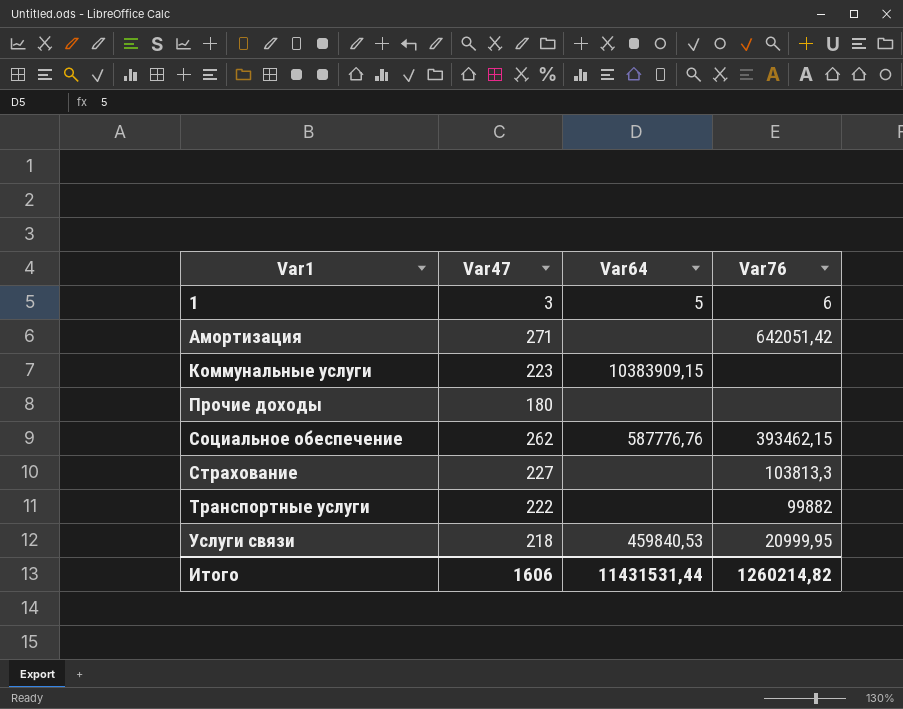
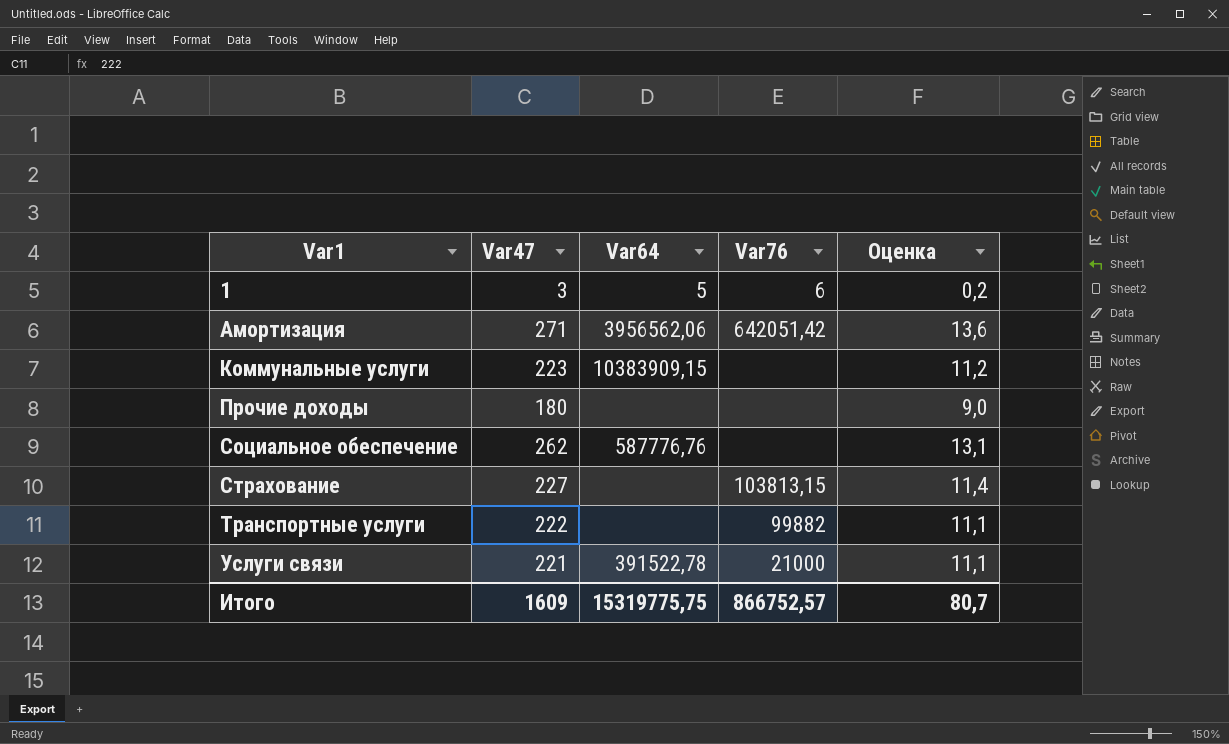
column Оценка | formula: none -> [Var47] * 0,05
Амортизация | Var64: none -> 3956562,06
Социальное обеспечение | Var76: 393462,15 -> none
Страхование | Var76: 103813,3 -> 103813,15
Услуги связи | Var47: 218 -> 221
Услуги связи | Var64: 459840,53 -> 391522,78
Услуги связи | Var76: 20999,95 -> 21000
Итого | Var47: 1606 -> 1609
Итого | Var64: 11431531,44 -> 15319775,75
Итого | Var76: 1260214,82 -> 866752,57

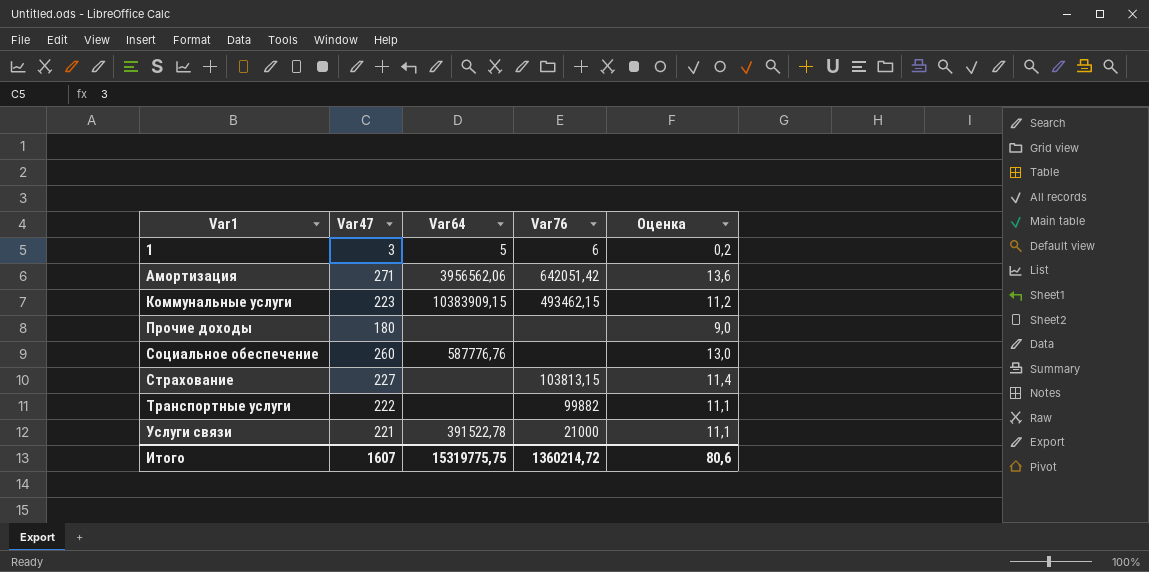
Коммунальные услуги | Var76: none -> 493462,15
Социальное обеспечение | Var47: 262 -> 260
Социальное обеспечение | Оценка: 13,1 -> 13,0
Итого | Var47: 1609 -> 1607
Итого | Var76: 866752,57 -> 1360214,72
Итого | Оценка: 80,7 -> 80,6

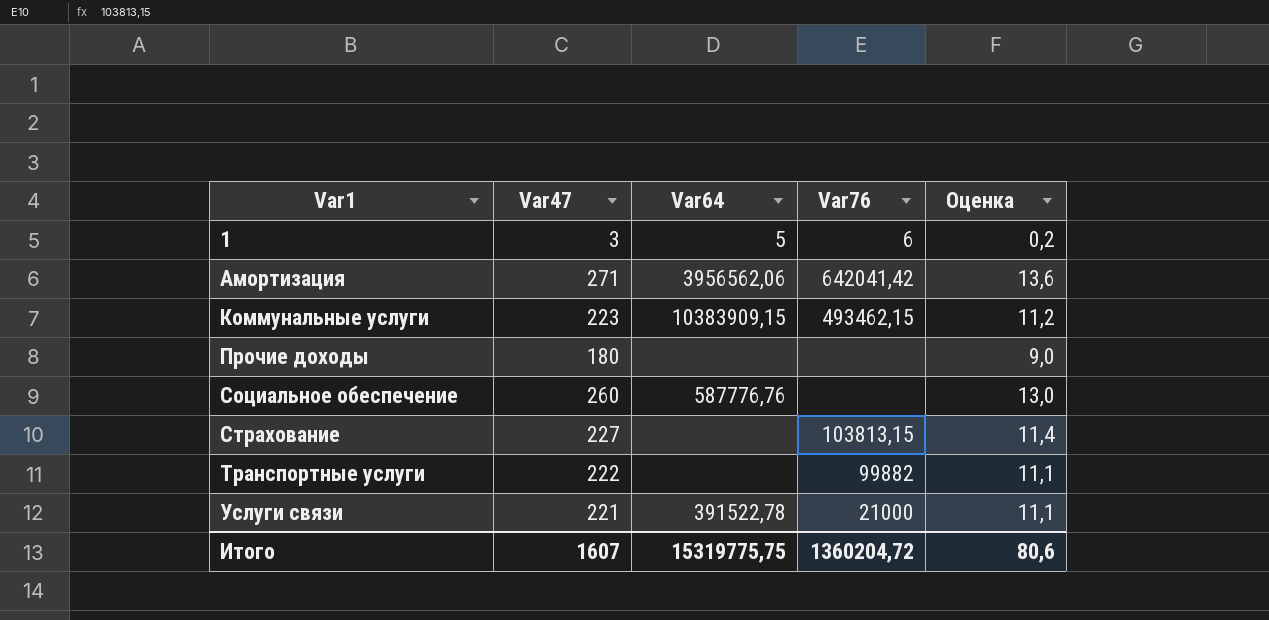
Амортизация | Var76: 642051,42 -> 642041,42
Итого | Var76: 1360214,72 -> 1360204,72

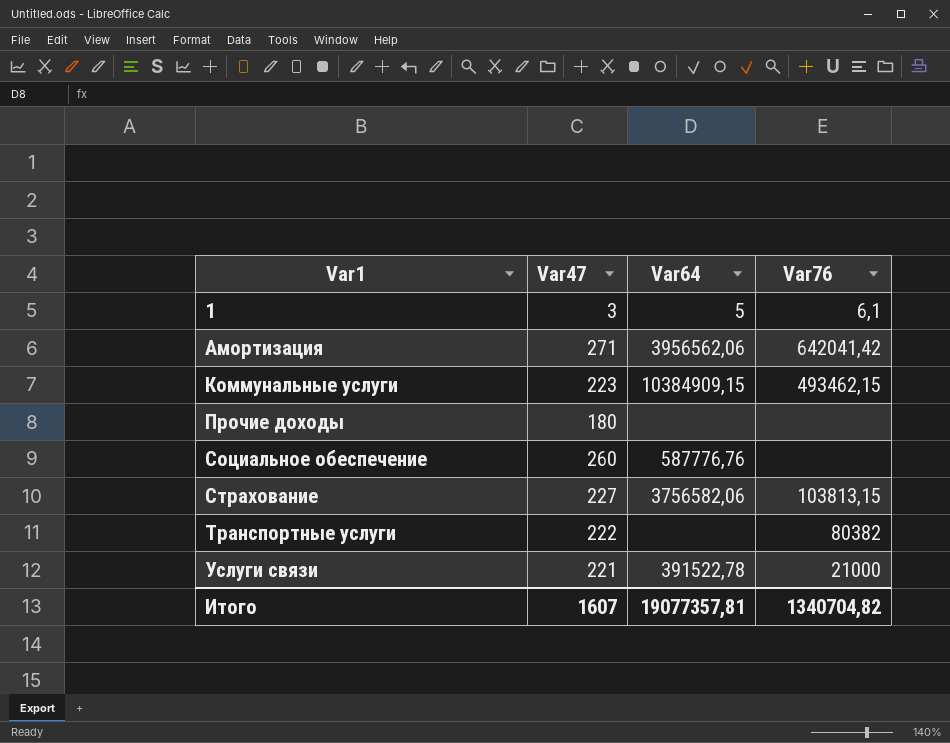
column Оценка | formula: [Var47] * 0,05 -> none
1 | Var76: 6 -> 6,1
Коммунальные услуги | Var64: 10383909,15 -> 10384909,15
Страхование | Var64: none -> 3756582,06
Транспортные услуги | Var76: 99882 -> 80382
Итого | Var64: 15319775,75 -> 19077357,81
Итого | Var76: 1360204,72 -> 1340704,82

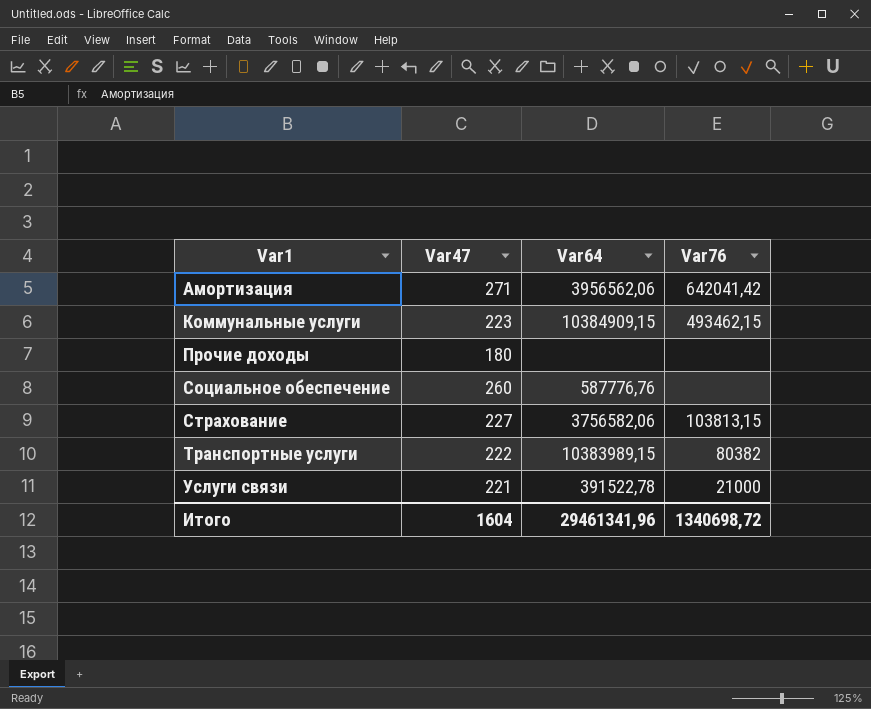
row 1: 3 | 5 | 6,1 -> none
Транспортные услуги | Var64: none -> 10383989,15
Итого | Var47: 1607 -> 1604
Итого | Var64: 19077357,81 -> 29461341,96
Итого | Var76: 1340704,82 -> 1340698,72

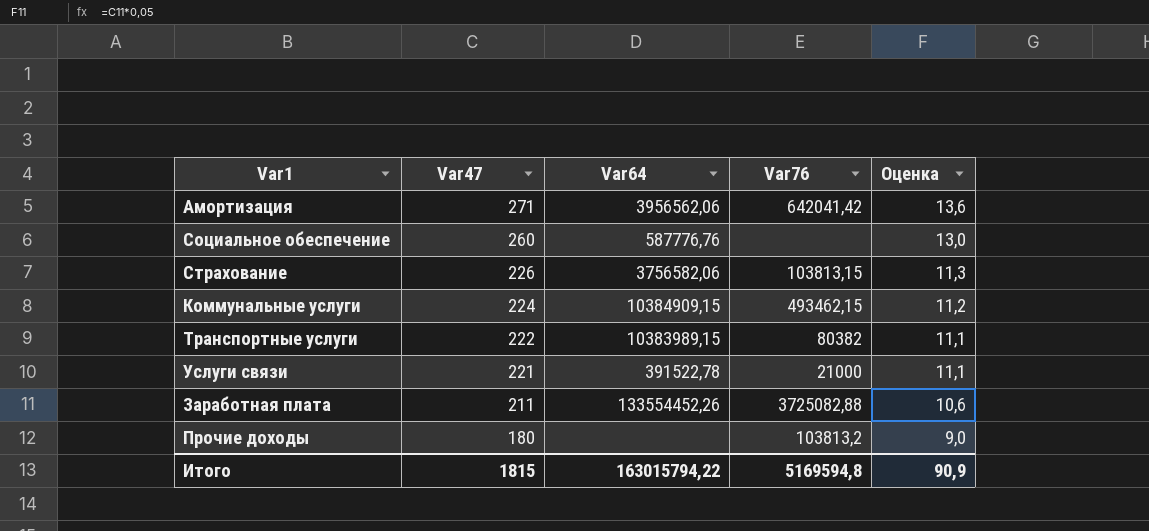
row order: Var1 ascending -> Var47 descending
column Оценка | formula: none -> [Var47] * 0,05
Страхование | Var47: 227 -> 226
Коммунальные услуги | Var47: 223 -> 224
row Заработная плата: none -> 211 | 133554452,26 | 3725082,88 | 10,6
Прочие доходы | Var76: none -> 103813,2
Итого | Var47: 1604 -> 1815
Итого | Var64: 29461341,96 -> 163015794,22
Итого | Var76: 1340698,72 -> 5169594,8

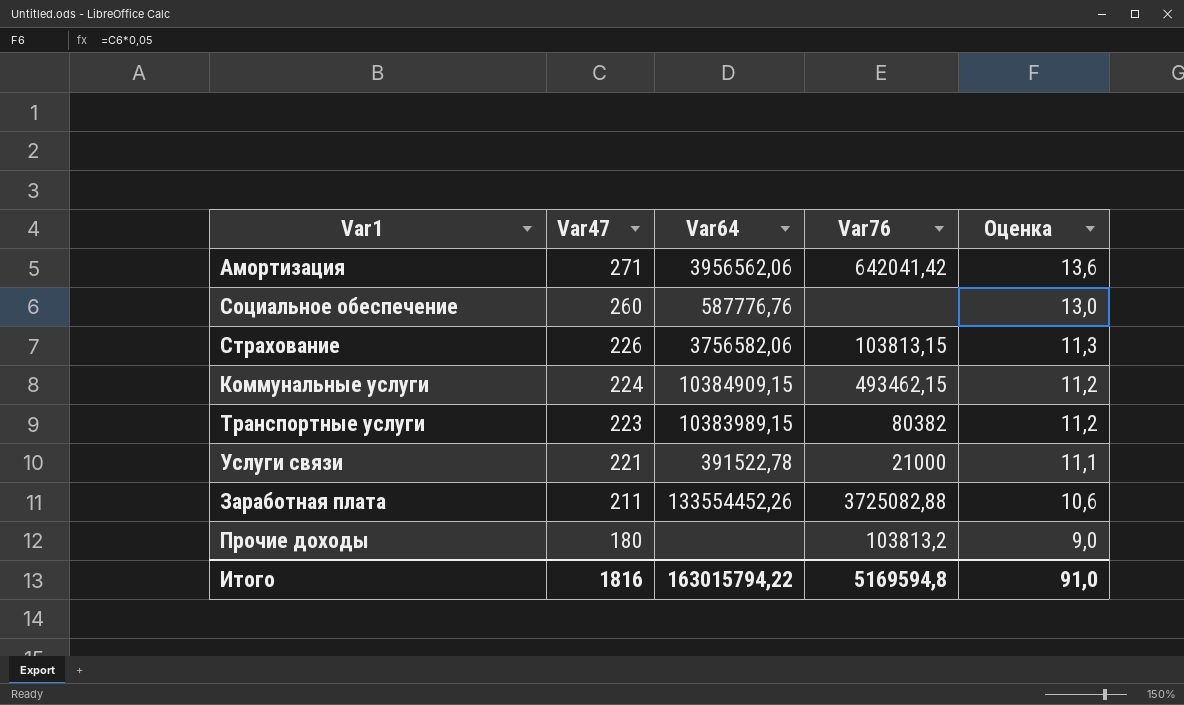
Транспортные услуги | Var47: 222 -> 223
Транспортные услуги | Оценка: 11,1 -> 11,2
Итого | Var47: 1815 -> 1816
Итого | Оценка: 90,9 -> 91,0

